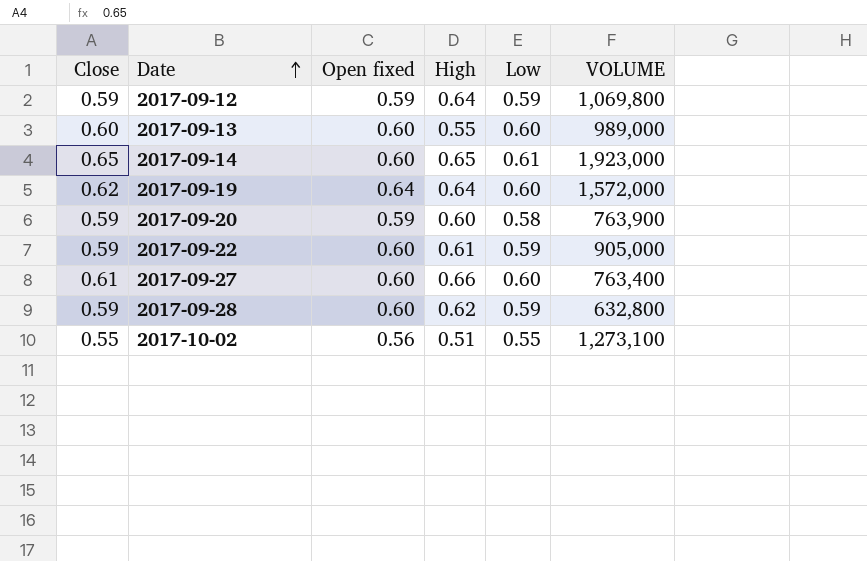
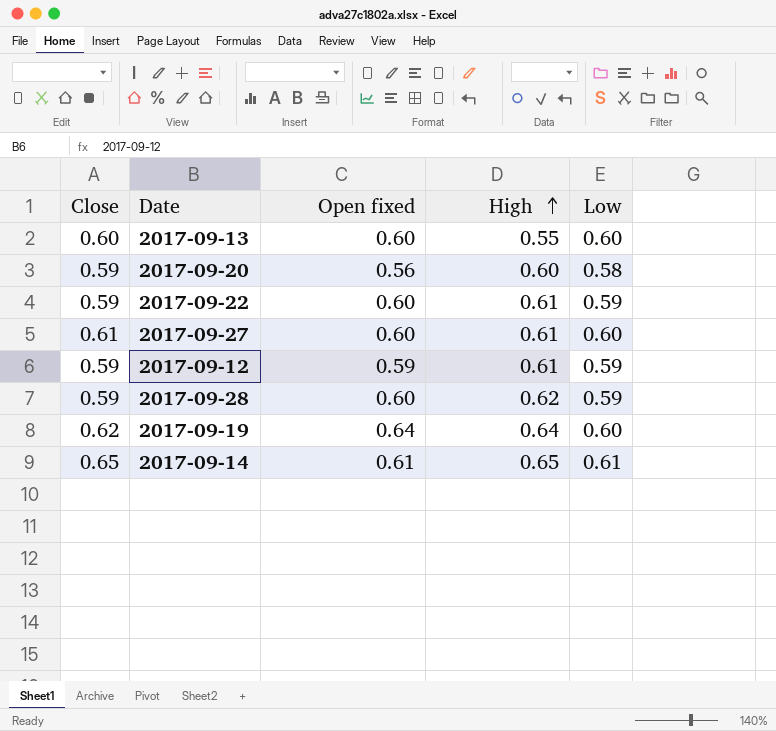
row order: Date ascending -> High ascending
column VOLUME | position: 6 -> none
row 2017-10-02: 0.55 | 0.56 | 0.51 | 0.55 | 1,273,100 -> none
2017-09-20 | Open fixed: 0.59 -> 0.56
2017-09-27 | High: 0.66 -> 0.61
2017-09-12 | High: 0.64 -> 0.61
2017-09-14 | Open fixed: 0.60 -> 0.61

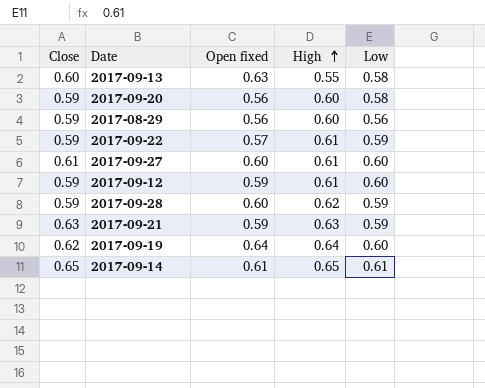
2017-09-13 | Open fixed: 0.60 -> 0.63
2017-09-13 | Low: 0.60 -> 0.58
row 2017-08-29: none -> 0.59 | 0.56 | 0.60 | 0.56
2017-09-22 | Open fixed: 0.60 -> 0.57
2017-09-12 | Low: 0.59 -> 0.60
row 2017-09-21: none -> 0.63 | 0.59 | 0.63 | 0.59

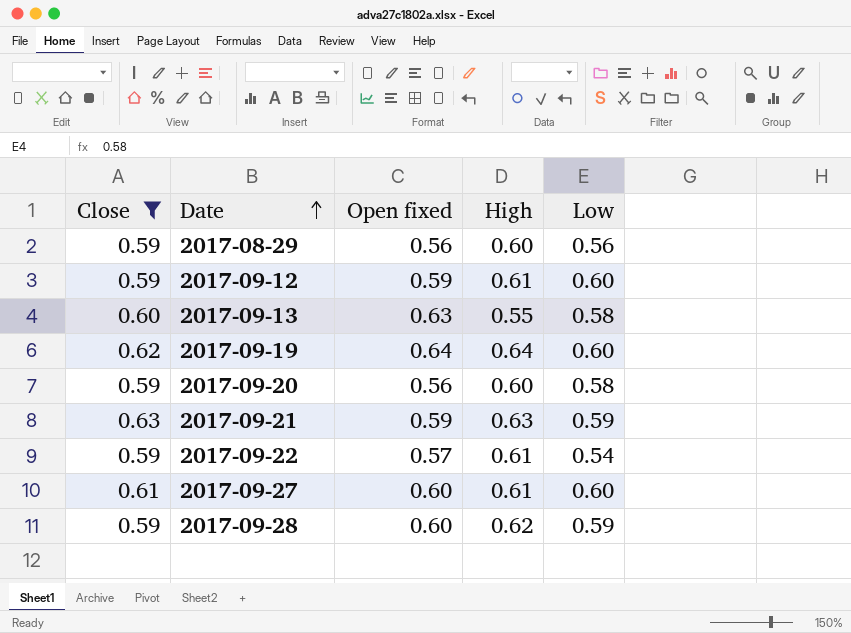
filter: none -> Close != 0.65
row order: High ascending -> Date ascending
2017-09-22 | Low: 0.59 -> 0.54

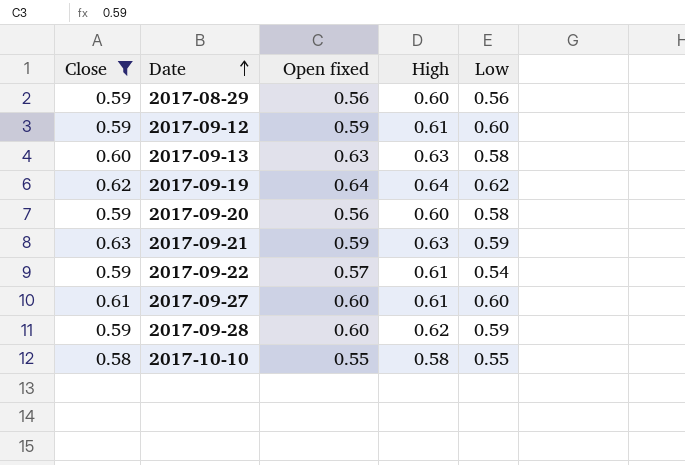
2017-09-13 | High: 0.55 -> 0.63
2017-09-19 | Low: 0.60 -> 0.62
row 2017-10-10: none -> 0.58 | 0.55 | 0.58 | 0.55

